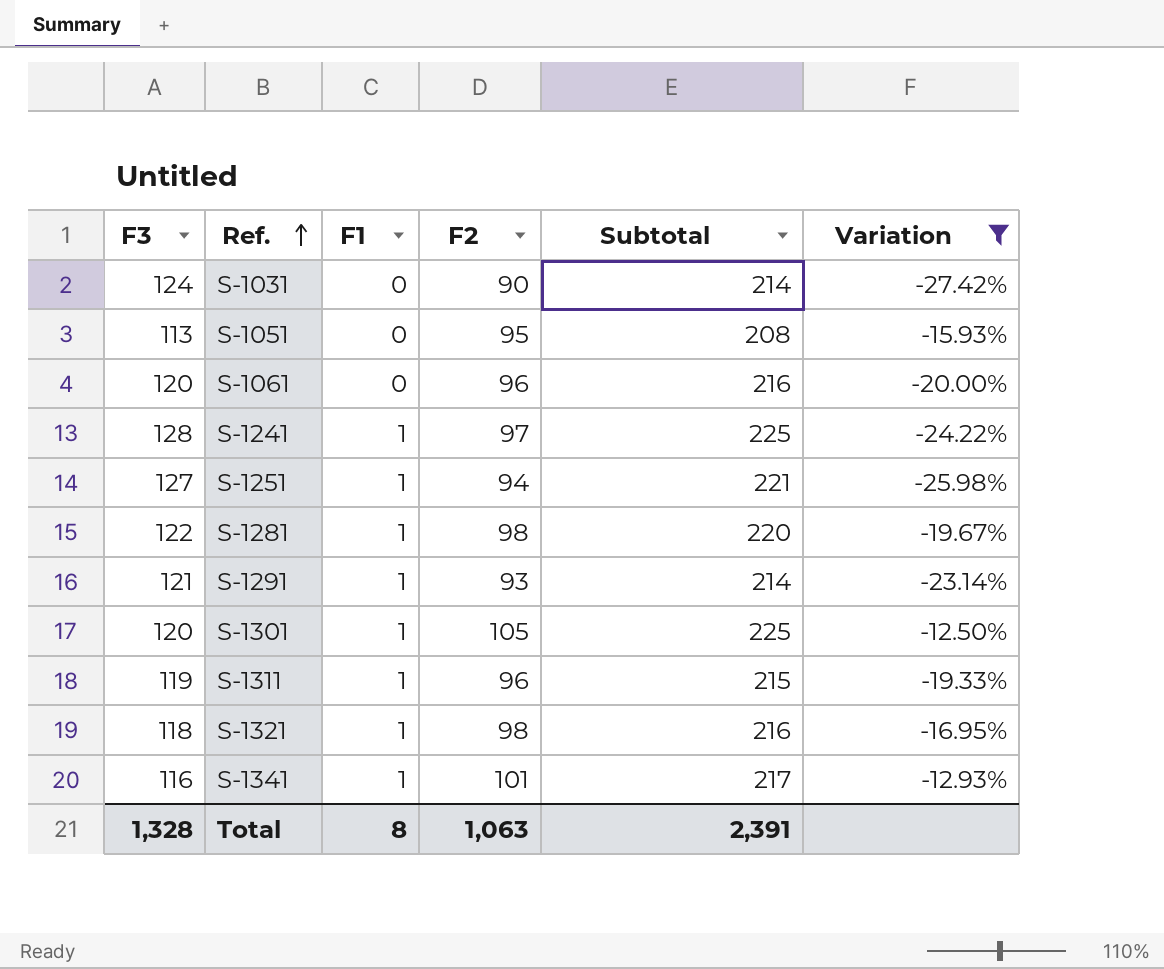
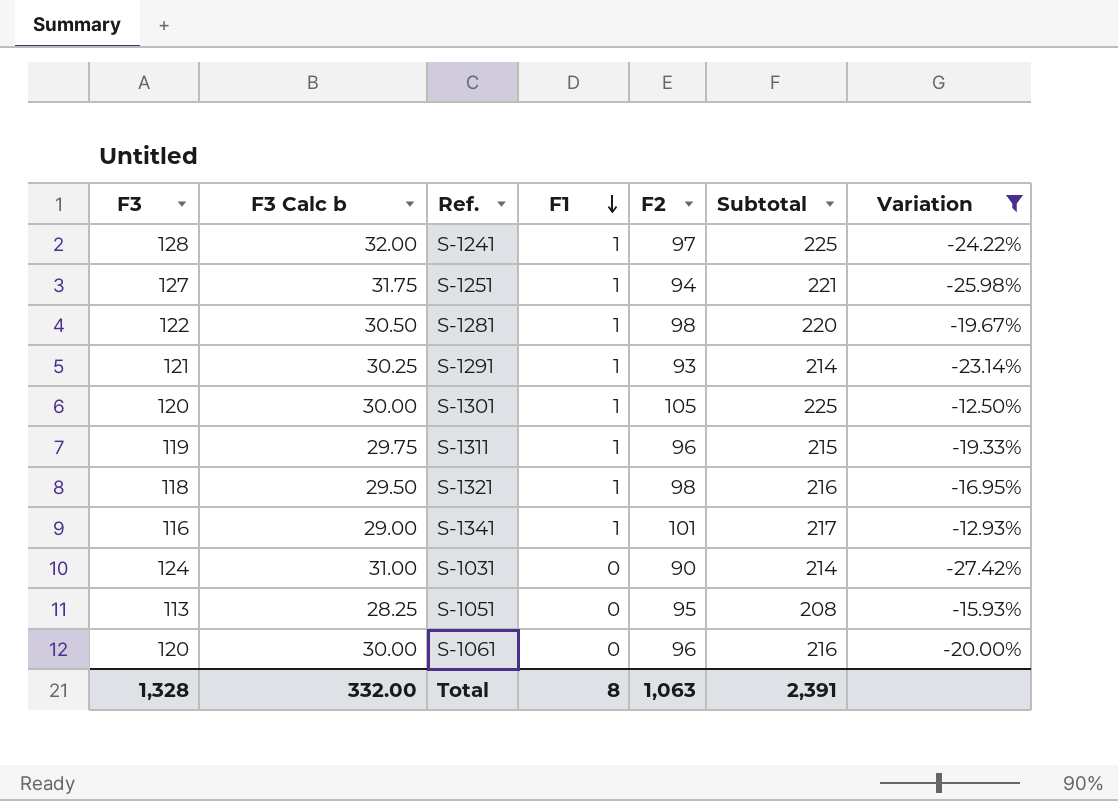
row order: Ref. ascending -> F1 descending
column F3 Calc b | formula: none -> [F3] * 0.25

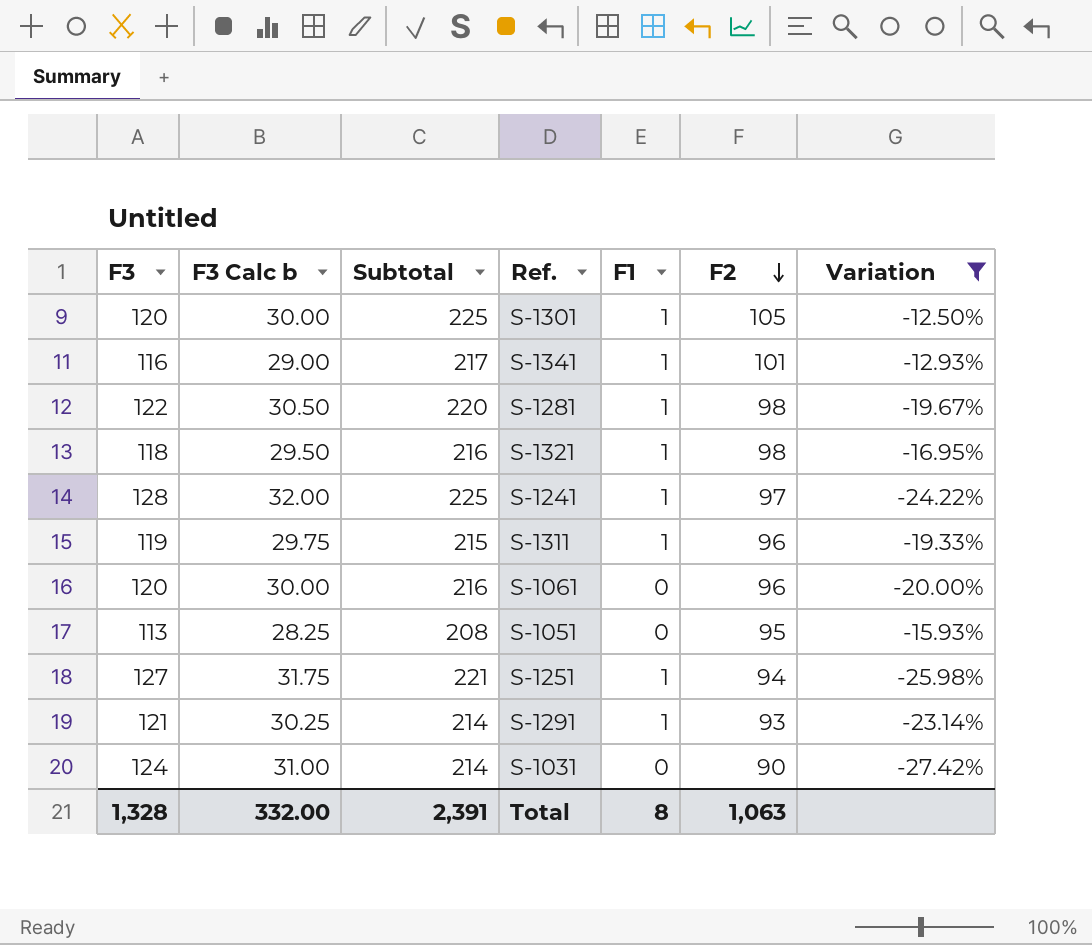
row order: F1 descending -> F2 descending
column Subtotal | position: 6 -> 3

